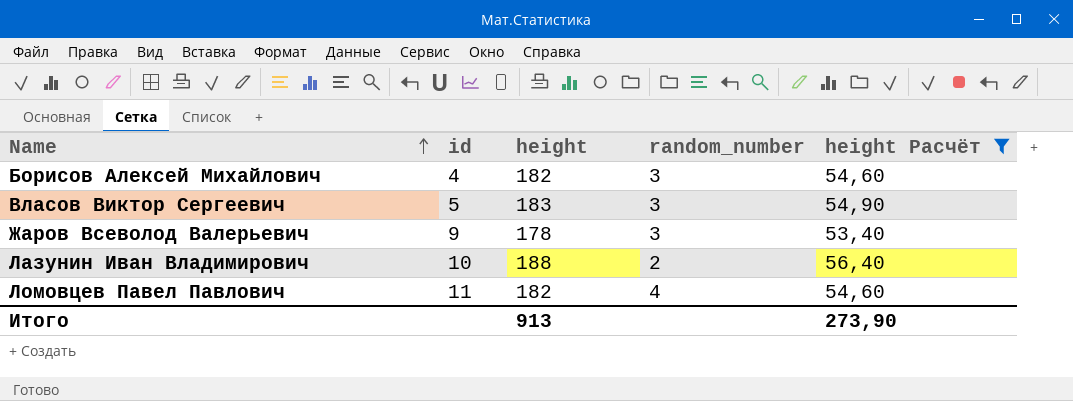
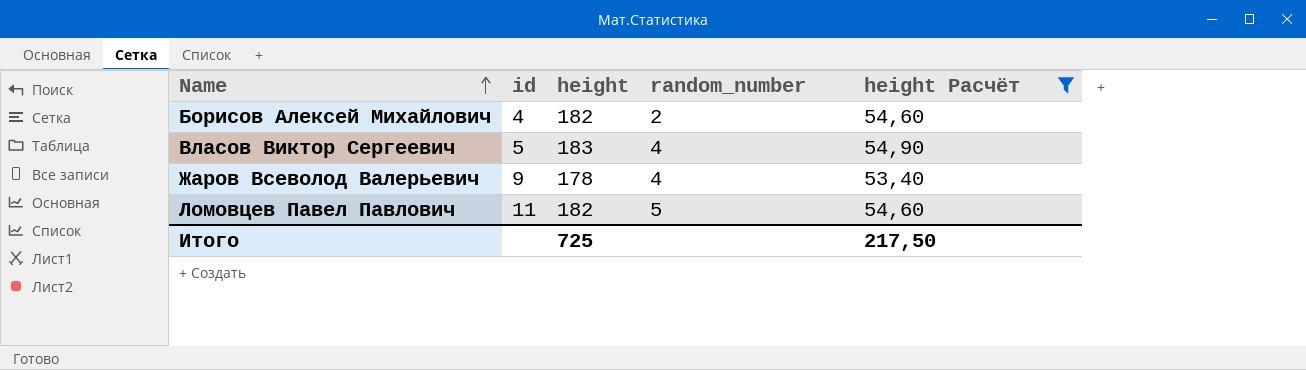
row Лазунин Иван Владимирович: 10 | 188 | 2 | 56,40 -> none
Борисов Алексей Михайлович | random_number: 3 -> 2
Власов Виктор Сергеевич | random_number: 3 -> 4
Жаров Всеволод Валерьевич | random_number: 3 -> 4
Ломовцев Павел Павлович | random_number: 4 -> 5
Итого | height: 913 -> 725
Итого | height Расчёт: 273,90 -> 217,50

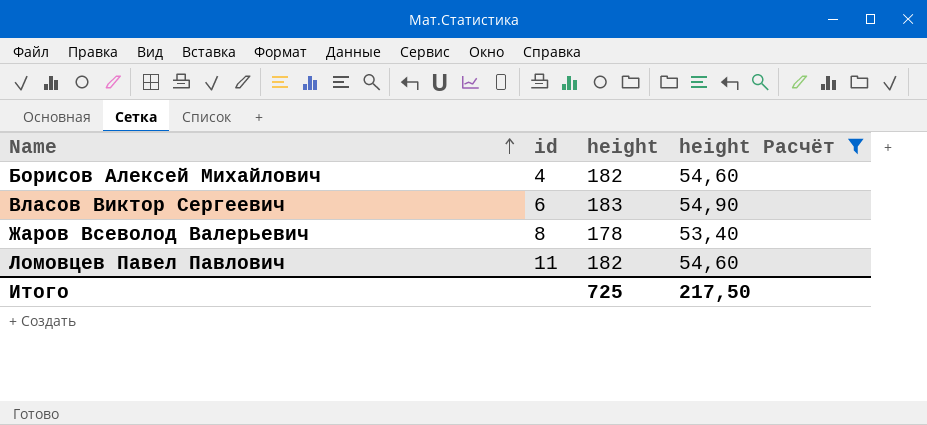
column random_number | position: 4 -> none
Власов Виктор Сергеевич | id: 5 -> 6
Жаров Всеволод Валерьевич | id: 9 -> 8

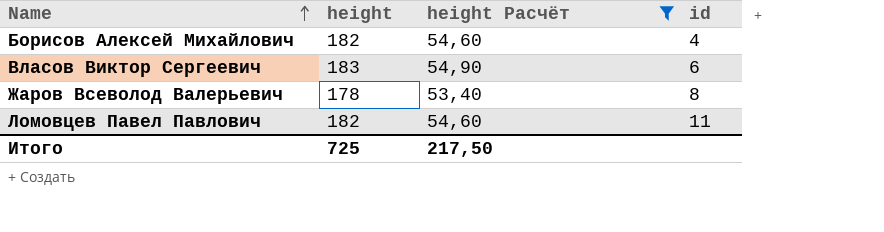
column id | position: 2 -> 4

